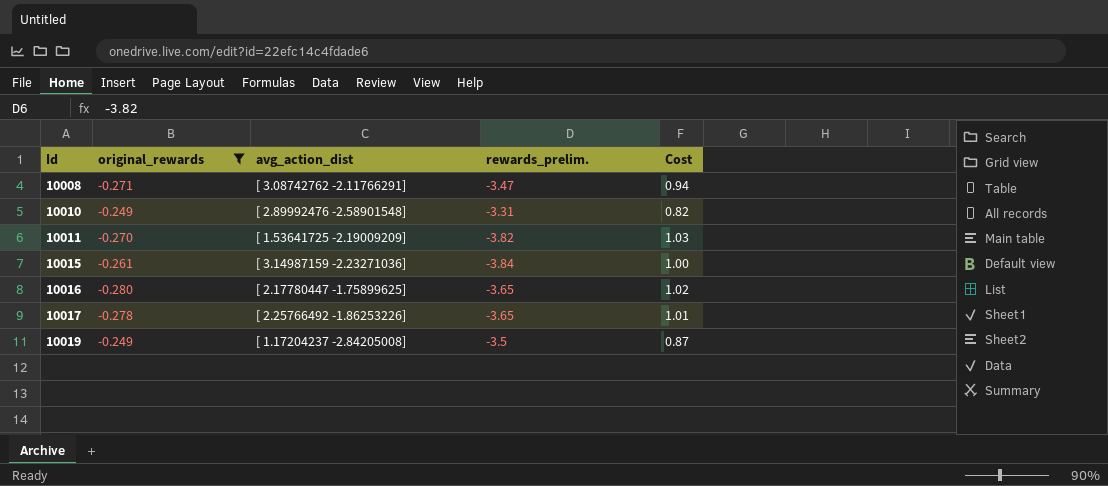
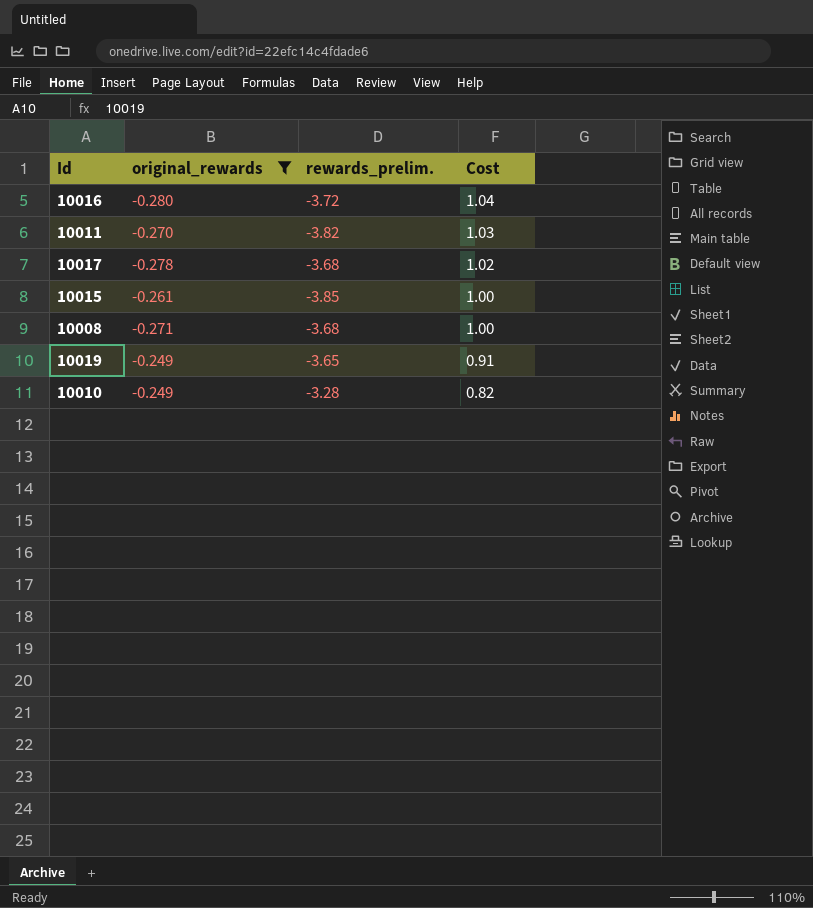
row order: Id ascending -> Cost descending
column avg_action_dist | position: 3 -> none
10016 | rewards_prelim.: -3.65 -> -3.72
10016 | Cost: 1.02 -> 1.04
10017 | rewards_prelim.: -3.65 -> -3.68
10017 | Cost: 1.01 -> 1.02
10015 | rewards_prelim.: -3.84 -> -3.85
10008 | rewards_prelim.: -3.47 -> -3.68
10008 | Cost: 0.94 -> 1.00
10019 | rewards_prelim.: -3.5 -> -3.65
10019 | Cost: 0.87 -> 0.91
10010 | rewards_prelim.: -3.31 -> -3.28

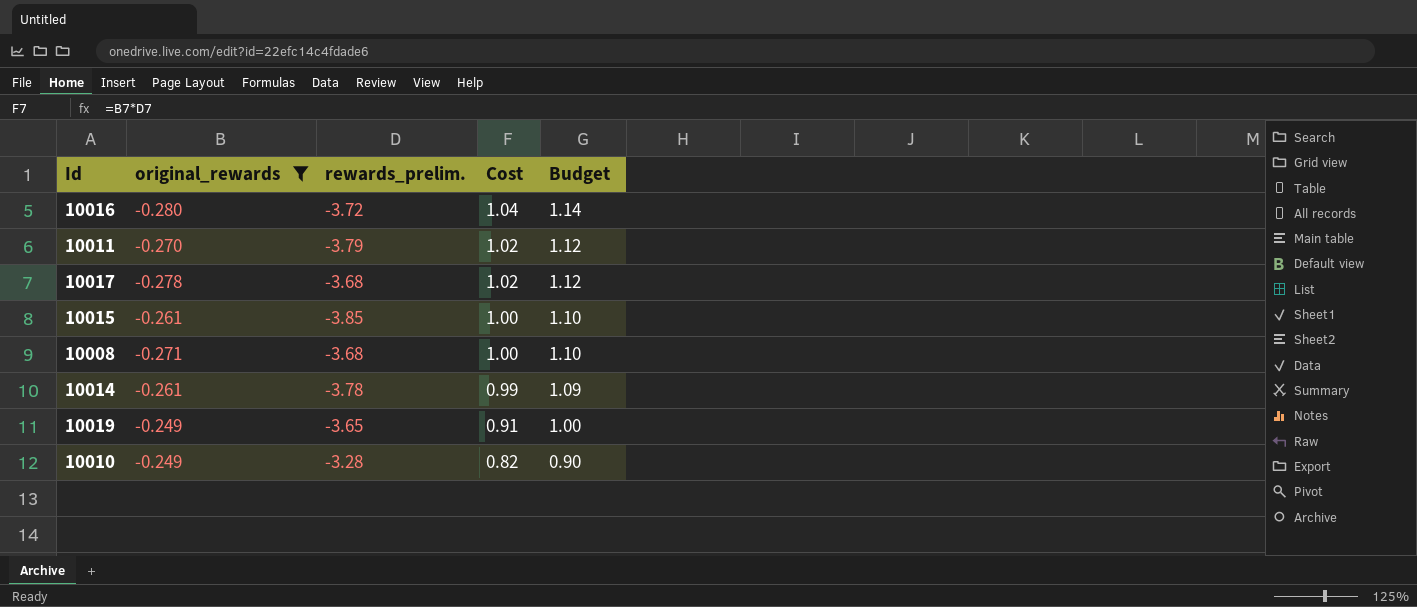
column Budget | formula: none -> [Cost] * 1.1
10011 | rewards_prelim.: -3.82 -> -3.79
10011 | Cost: 1.03 -> 1.02
row 10014: none -> -0.261 | -3.78 | 0.99 | 1.09

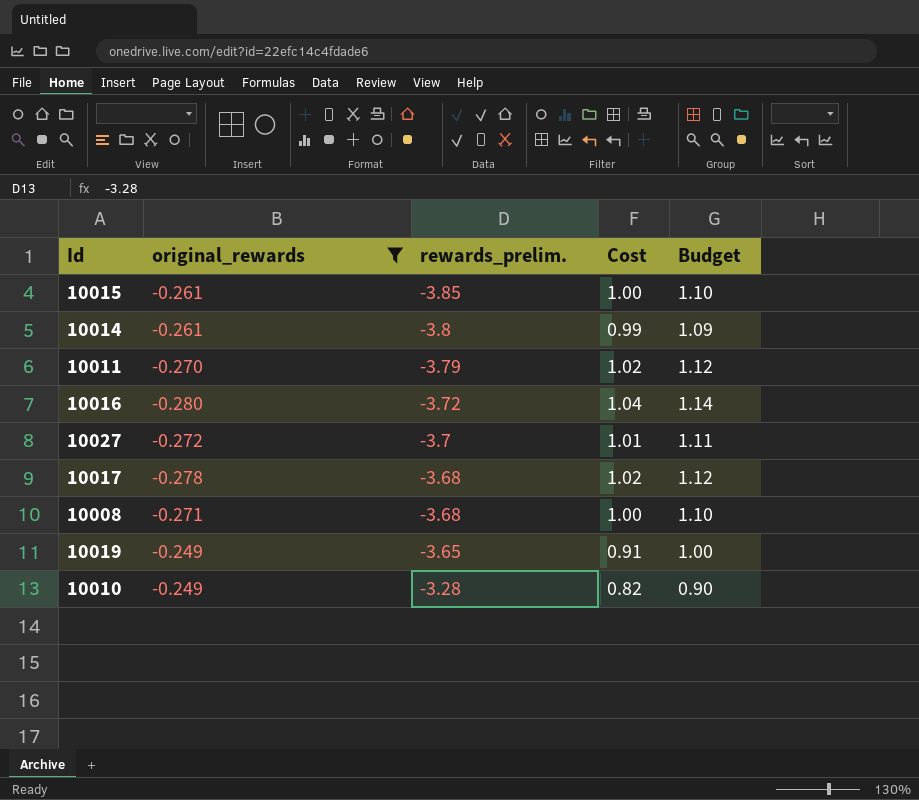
row order: Cost descending -> rewards_prelim. ascending
10014 | rewards_prelim.: -3.78 -> -3.8
row 10027: none -> -0.272 | -3.7 | 1.01 | 1.11

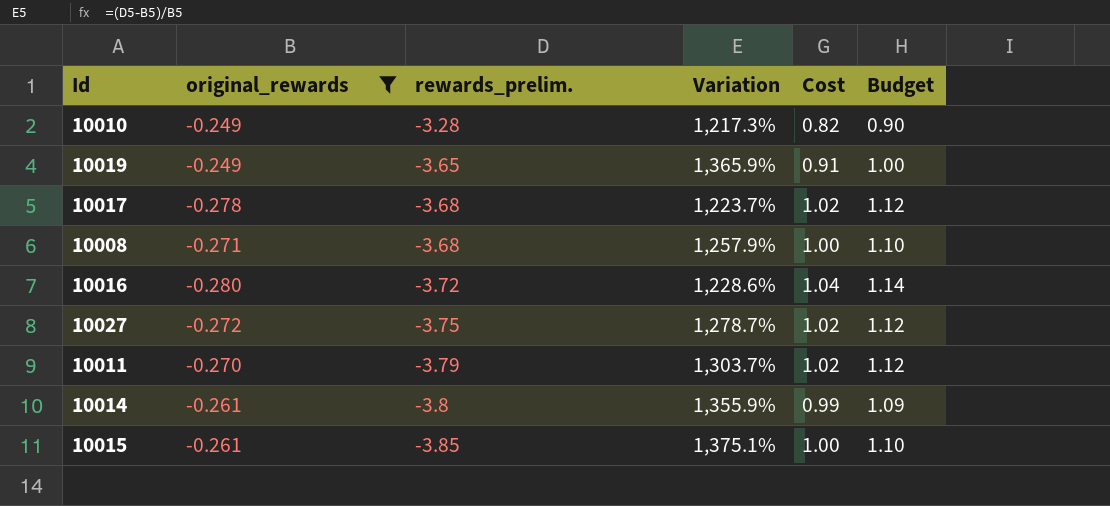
row order: rewards_prelim. ascending -> rewards_prelim. descending
column Variation | formula: none -> ([rewards_prelim.] - [original_rewards]) / [original_rewards]
10027 | rewards_prelim.: -3.7 -> -3.75
10027 | Cost: 1.01 -> 1.02
10027 | Budget: 1.11 -> 1.12

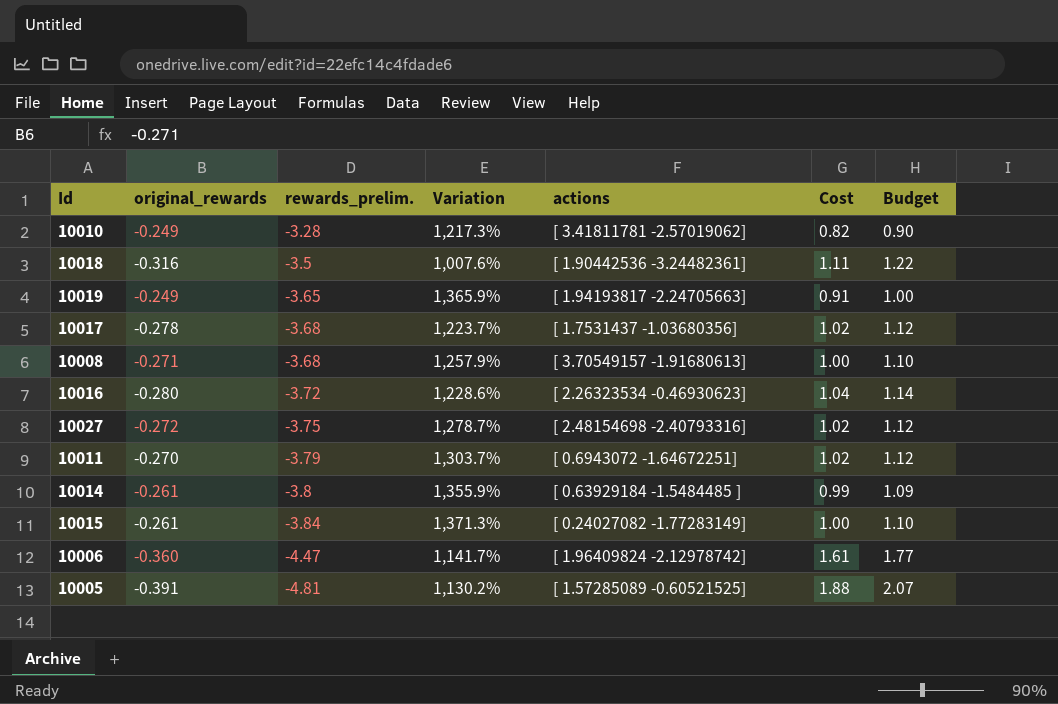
filter: original_rewards >= -0.280 -> none
column actions | position: none -> 5
10015 | rewards_prelim.: -3.85 -> -3.84
10015 | Variation: 1,375.1% -> 1,371.3%

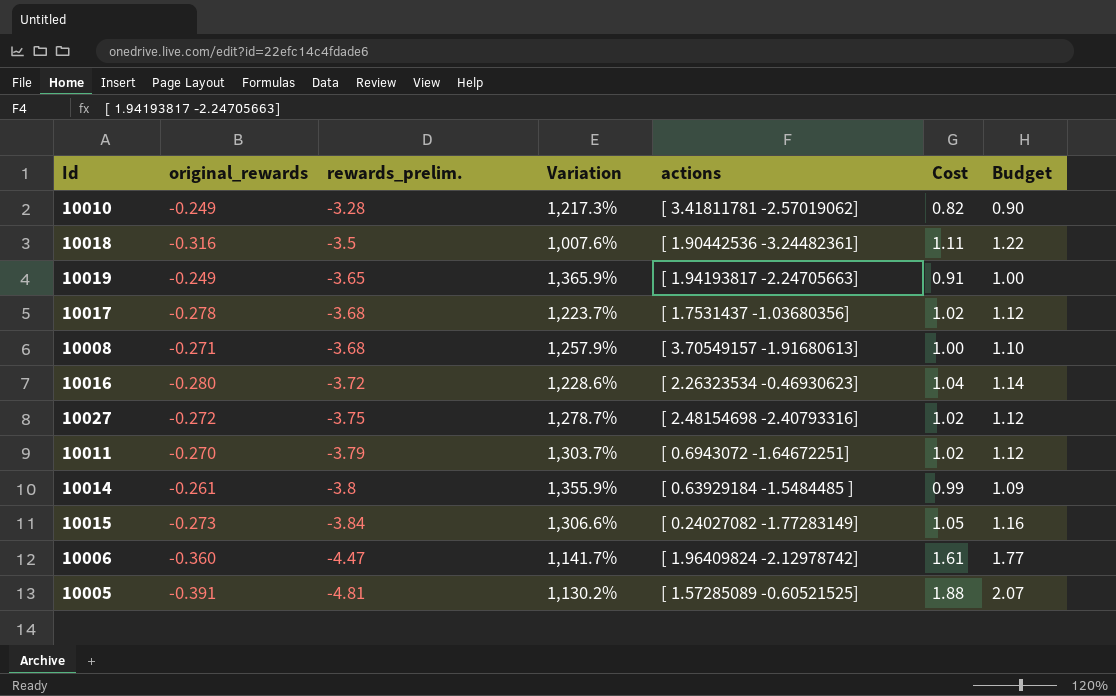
10015 | original_rewards: -0.261 -> -0.273
10015 | Variation: 1,371.3% -> 1,306.6%
10015 | Cost: 1.00 -> 1.05
10015 | Budget: 1.10 -> 1.16

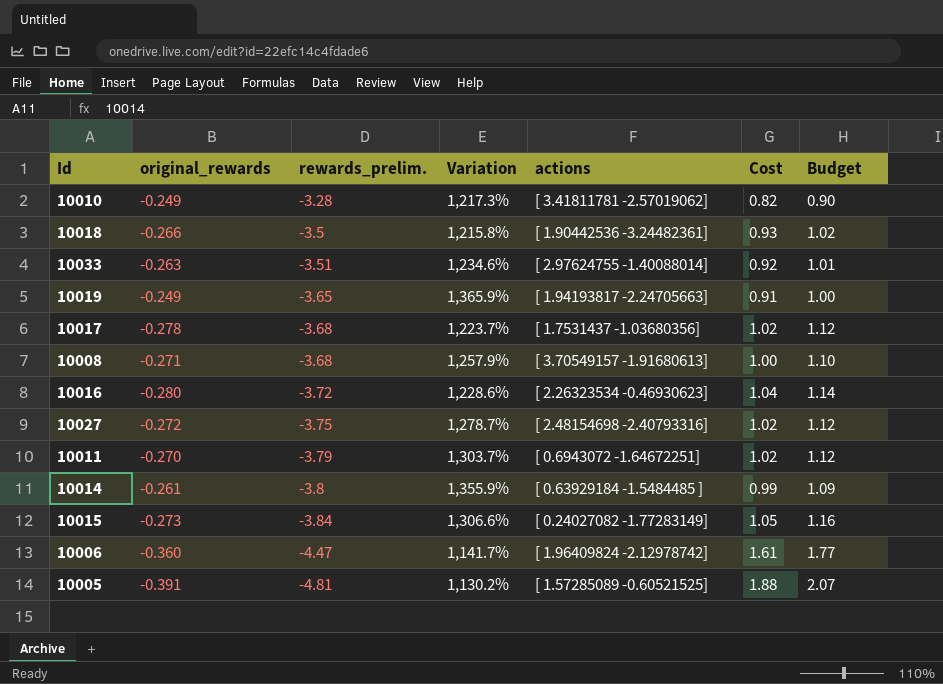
10018 | original_rewards: -0.316 -> -0.266
10018 | Variation: 1,007.6% -> 1,215.8%
10018 | Cost: 1.11 -> 0.93
10018 | Budget: 1.22 -> 1.02
row 10033: none -> -0.263 | -3.51 | 1,234.6% | [ 2.97624755 -1.40088014] | 0.92 | 1.01

